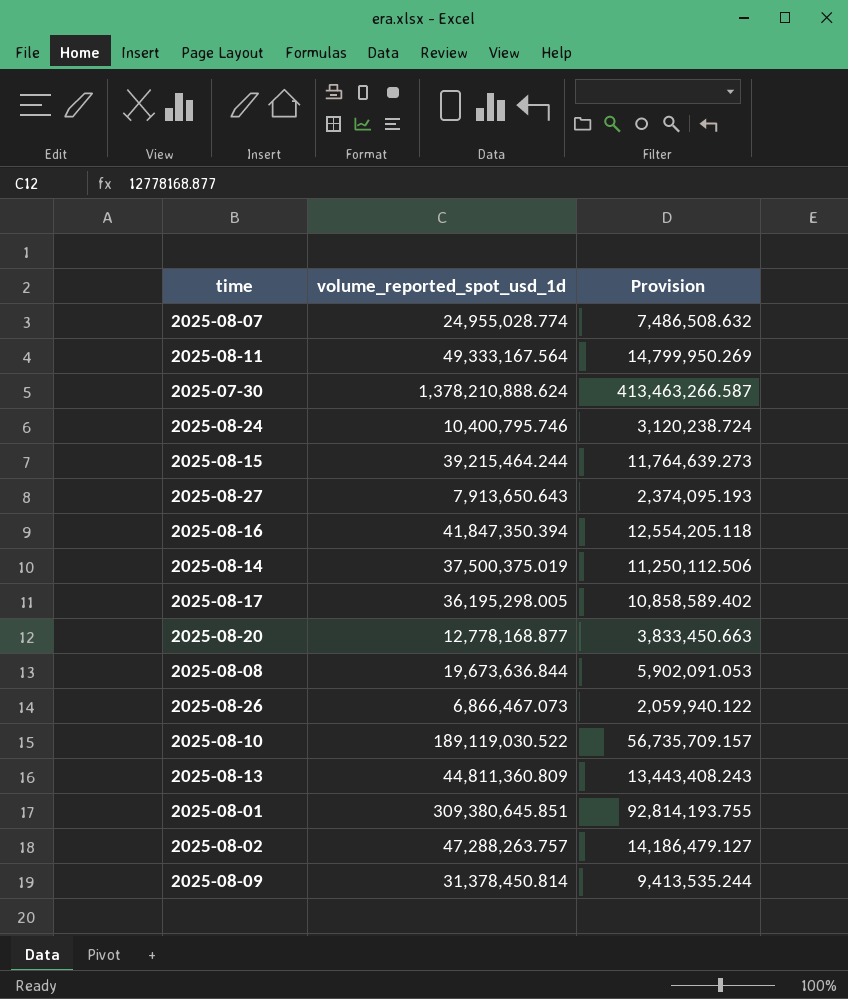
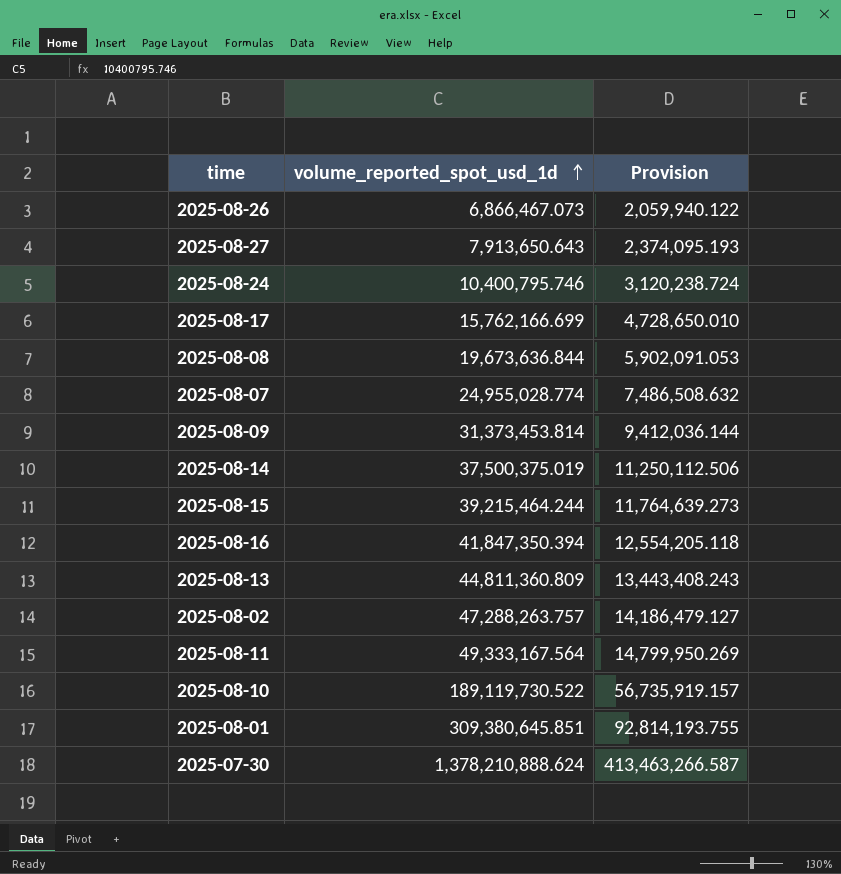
row order: none -> volume_reported_spot_usd_1d ascending
row 2025-08-20: 12,778,168.877 | 3,833,450.663 -> none
2025-08-17 | volume_reported_spot_usd_1d: 36,195,298.005 -> 15,762,166.699
2025-08-17 | Provision: 10,858,589.402 -> 4,728,650.010
2025-08-09 | volume_reported_spot_usd_1d: 31,378,450.814 -> 31,373,453.814
2025-08-09 | Provision: 9,413,535.244 -> 9,412,036.144
2025-08-10 | volume_reported_spot_usd_1d: 189,119,030.522 -> 189,119,730.522
2025-08-10 | Provision: 56,735,709.157 -> 56,735,919.157

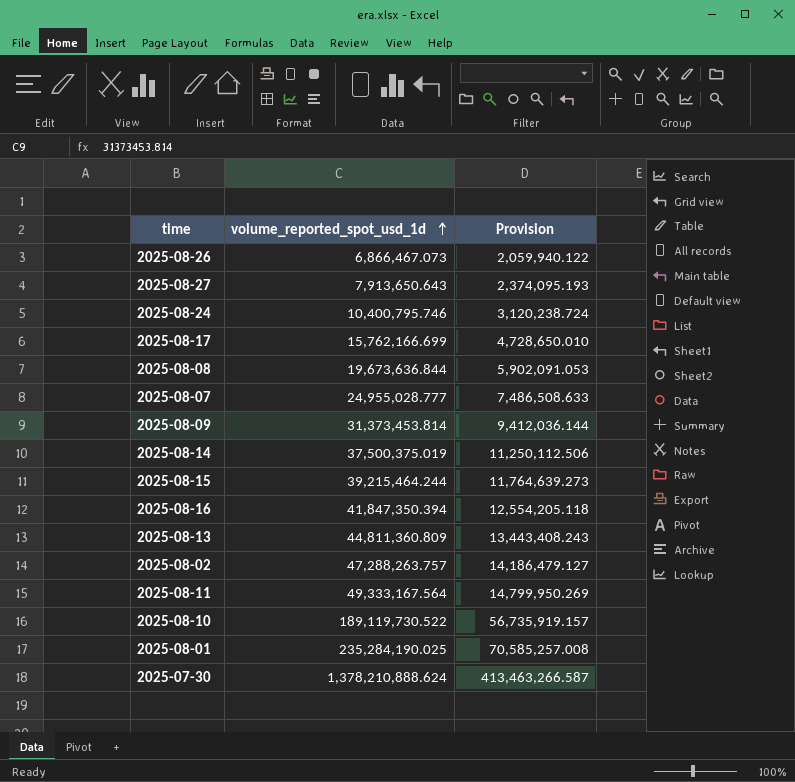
2025-08-07 | volume_reported_spot_usd_1d: 24,955,028.774 -> 24,955,028.777
2025-08-07 | Provision: 7,486,508.632 -> 7,486,508.633
2025-08-01 | volume_reported_spot_usd_1d: 309,380,645.851 -> 235,284,190.025
2025-08-01 | Provision: 92,814,193.755 -> 70,585,257.008

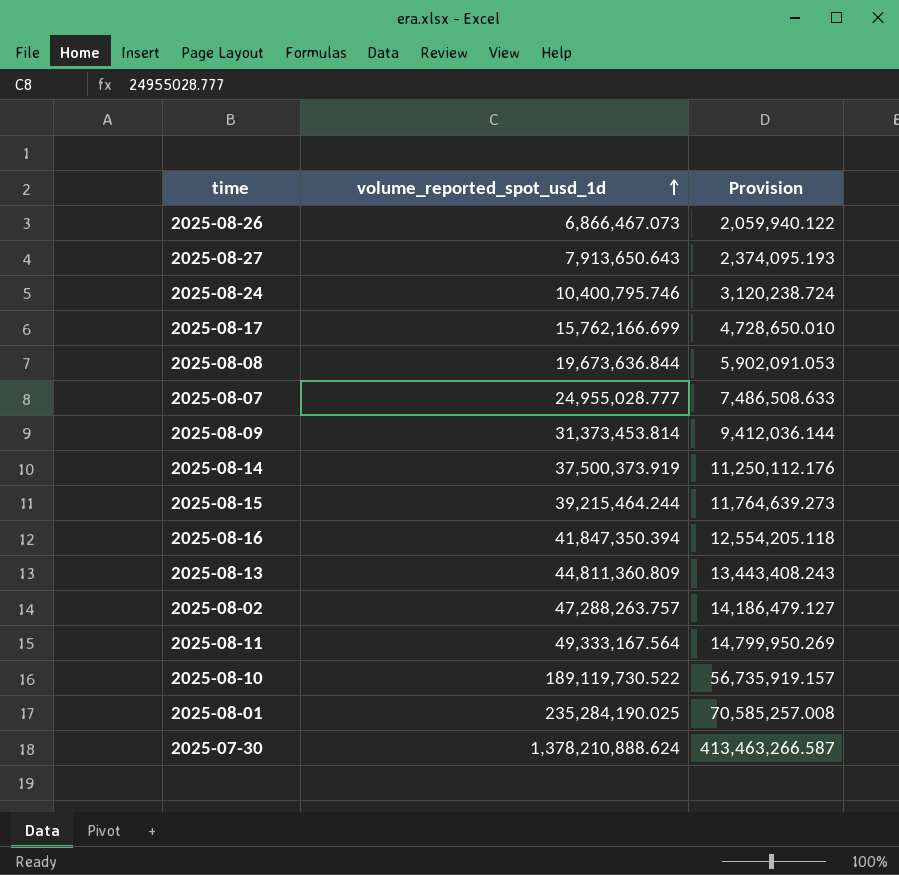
2025-08-14 | volume_reported_spot_usd_1d: 37,500,375.019 -> 37,500,373.919
2025-08-14 | Provision: 11,250,112.506 -> 11,250,112.176

